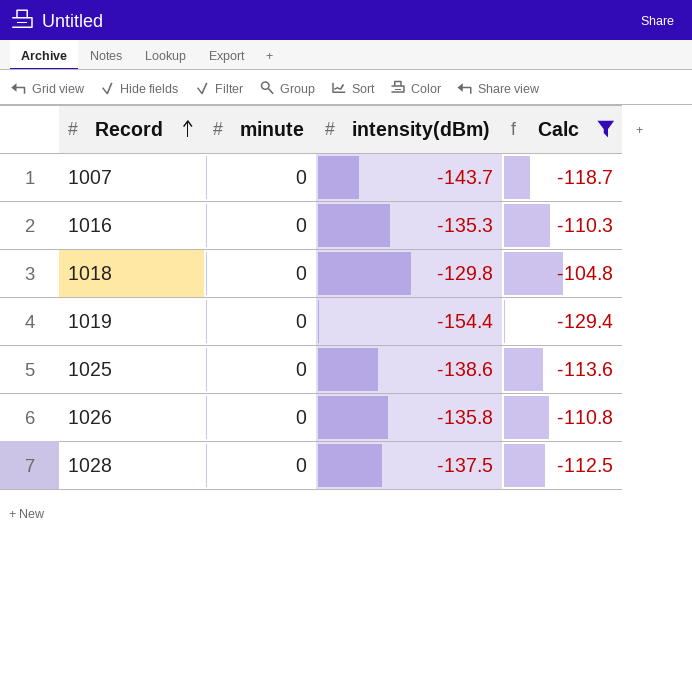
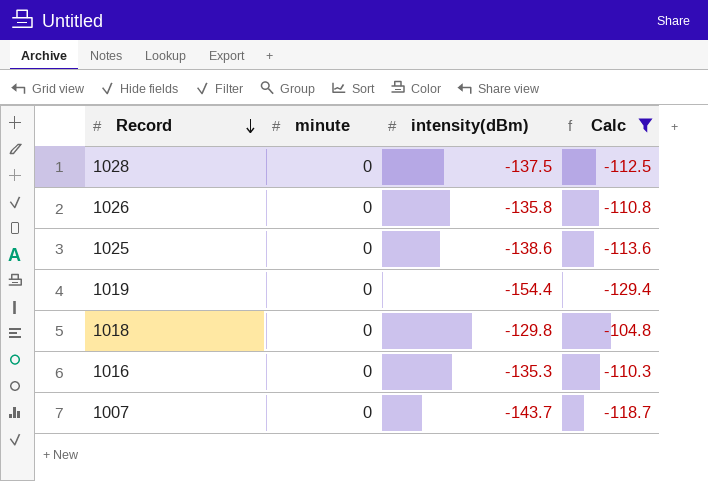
row order: Record ascending -> Record descending

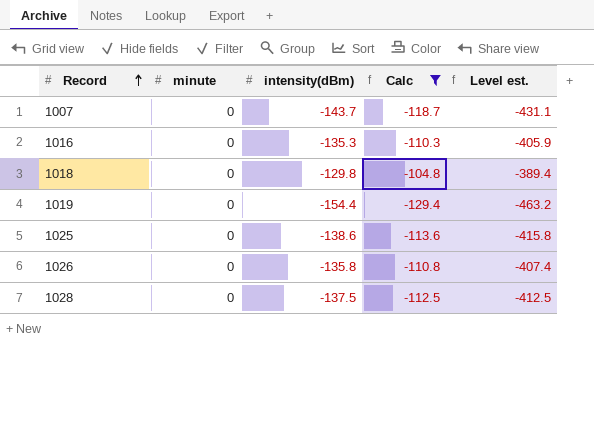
row order: Record descending -> Record ascending
column Level est. | formula: none -> [intensity(dBm)] * 3

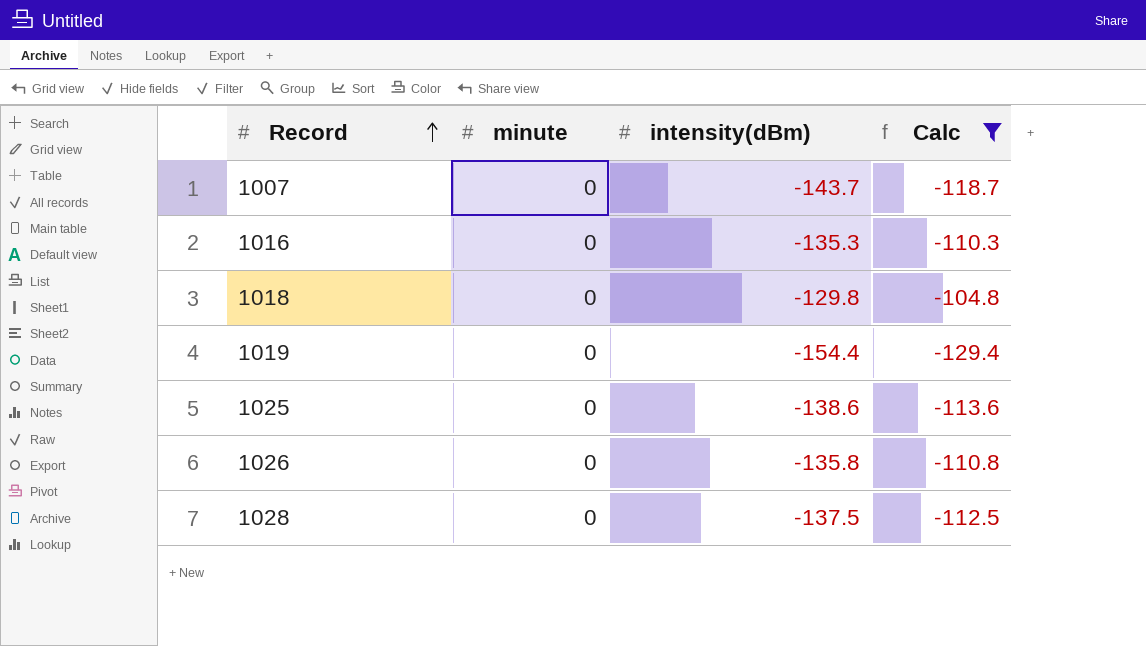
column Level est. | formula: [intensity(dBm)] * 3 -> none

